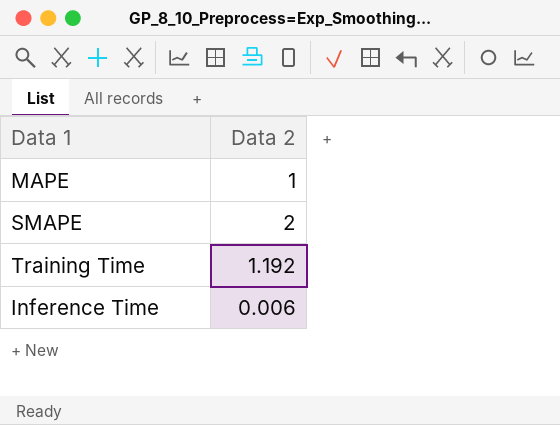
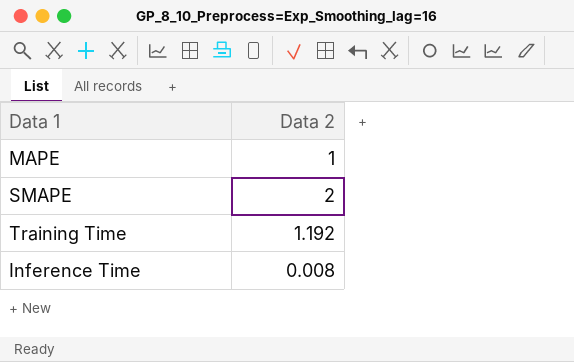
Inference Time | Data 2: 0.006 -> 0.008

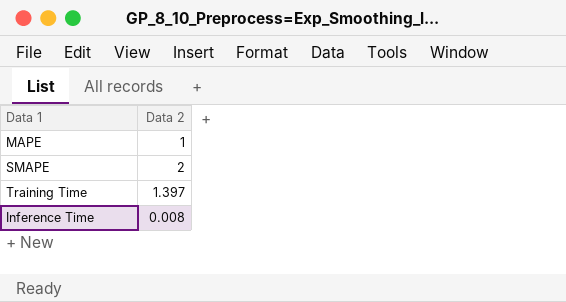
Training Time | Data 2: 1.192 -> 1.397

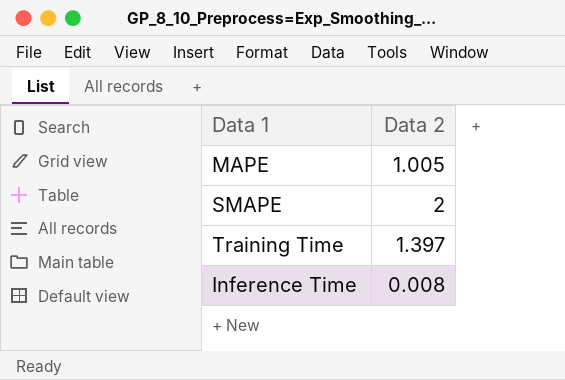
MAPE | Data 2: 1 -> 1.005

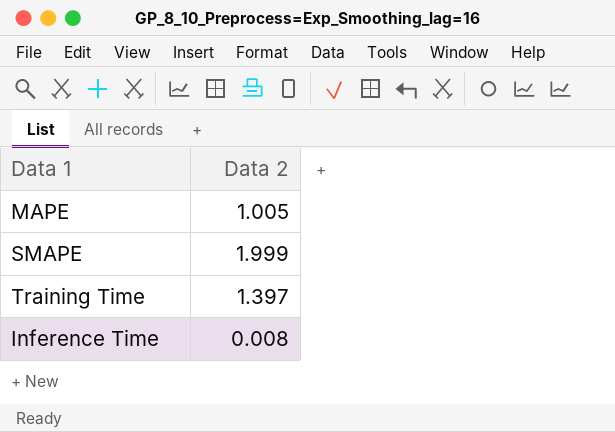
SMAPE | Data 2: 2 -> 1.999

